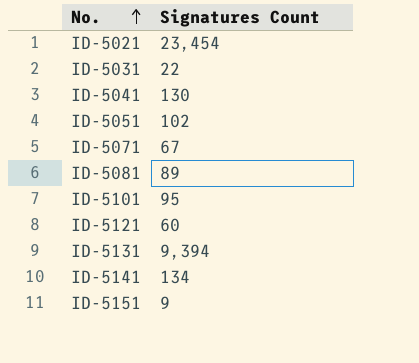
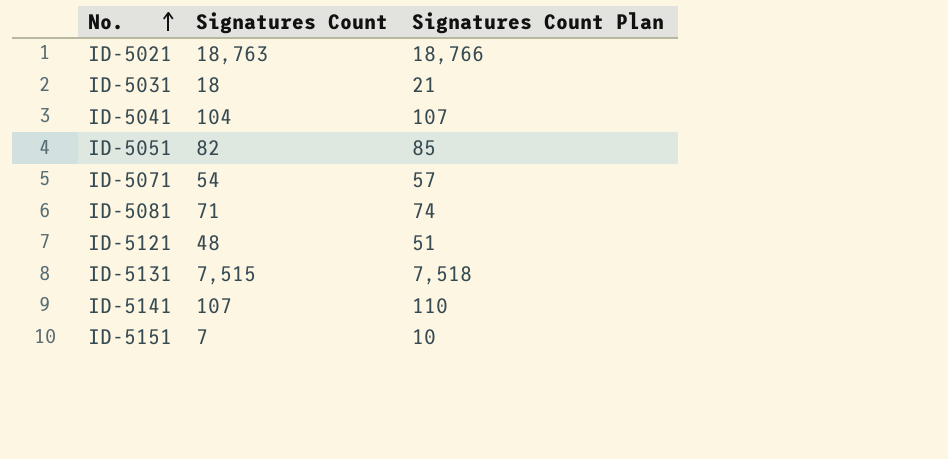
column Signatures Count Plan | formula: none -> [Signatures Count] + 3
row ID-5101: 95 -> none
ID-5021 | Signatures Count: 23,454 -> 18,763
ID-5031 | Signatures Count: 22 -> 18
ID-5041 | Signatures Count: 130 -> 104
ID-5051 | Signatures Count: 102 -> 82
ID-5071 | Signatures Count: 67 -> 54
ID-5081 | Signatures Count: 89 -> 71
ID-5121 | Signatures Count: 60 -> 48
ID-5131 | Signatures Count: 9,394 -> 7,515
ID-5141 | Signatures Count: 134 -> 107
ID-5151 | Signatures Count: 9 -> 7

